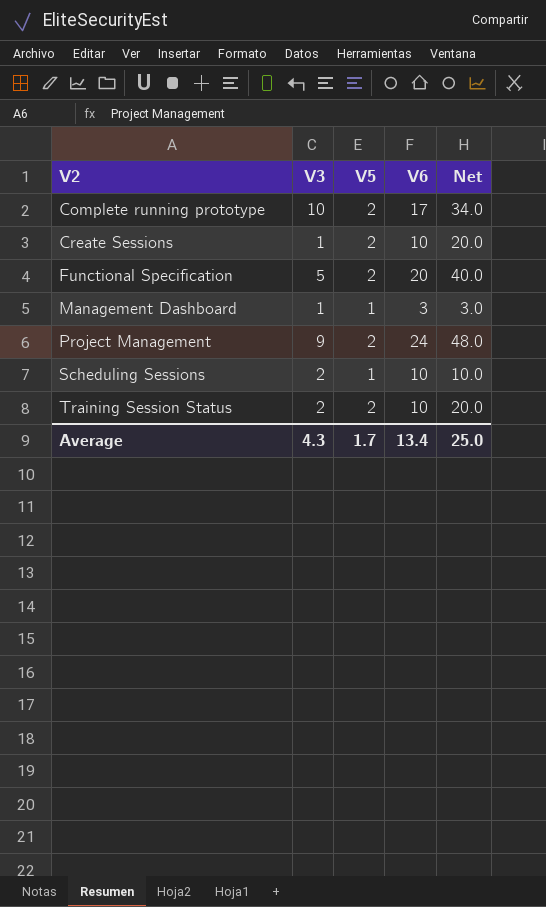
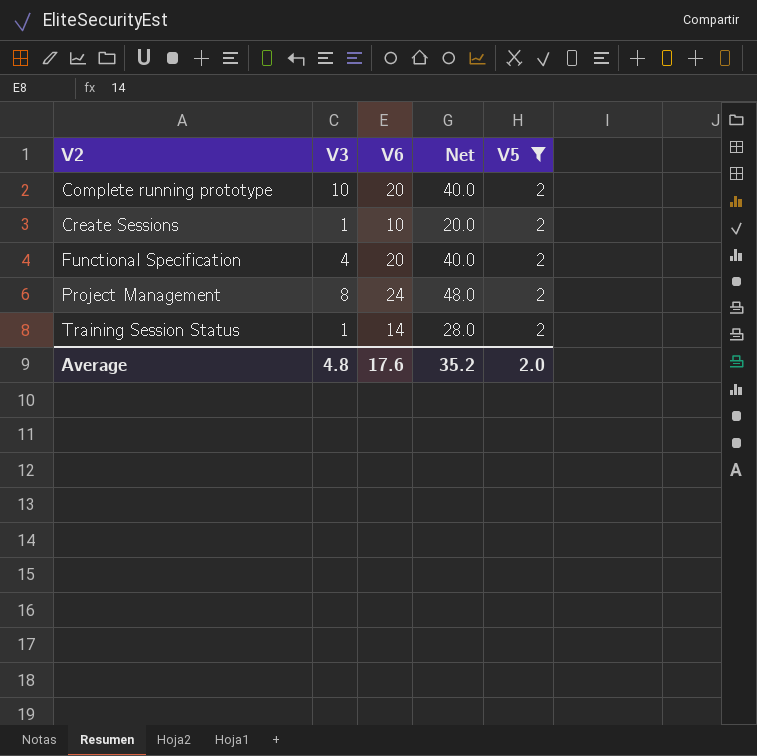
filter: none -> V5 = 2
column V5 | position: 3 -> 5
Complete running prototype | V6: 17 -> 20
Complete running prototype | Net: 34.0 -> 40.0
Functional Specification | V3: 5 -> 4
Project Management | V3: 9 -> 8
Training Session Status | V3: 2 -> 1
Training Session Status | V6: 10 -> 14
Training Session Status | Net: 20.0 -> 28.0
Average | V3: 4.3 -> 4.8
Average | V6: 13.4 -> 17.6
Average | Net: 25.0 -> 35.2
Average | V5: 1.7 -> 2.0

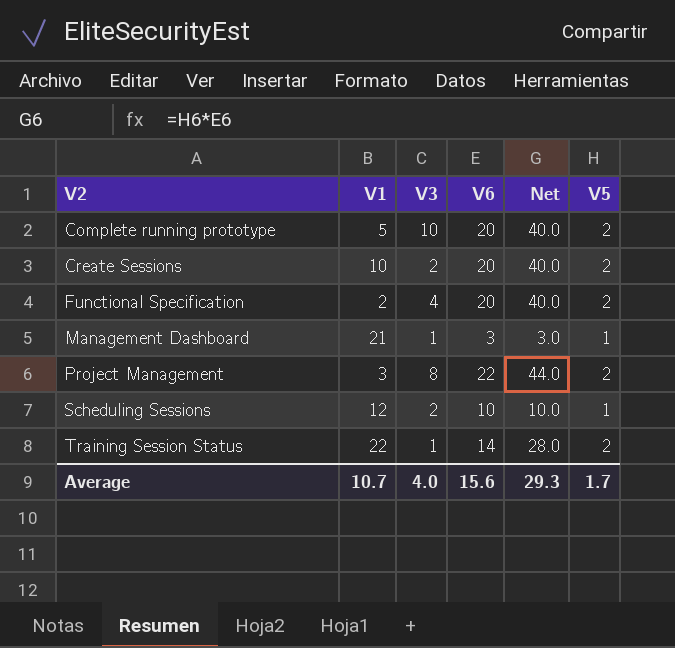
filter: V5 = 2 -> none
column V1 | position: none -> 2
Create Sessions | V3: 1 -> 2
Create Sessions | V6: 10 -> 20
Create Sessions | Net: 20.0 -> 40.0
Project Management | V6: 24 -> 22
Project Management | Net: 48.0 -> 44.0
Average | V3: 4.8 -> 4.0
Average | V6: 17.6 -> 15.6
Average | Net: 35.2 -> 29.3
Average | V5: 2.0 -> 1.7

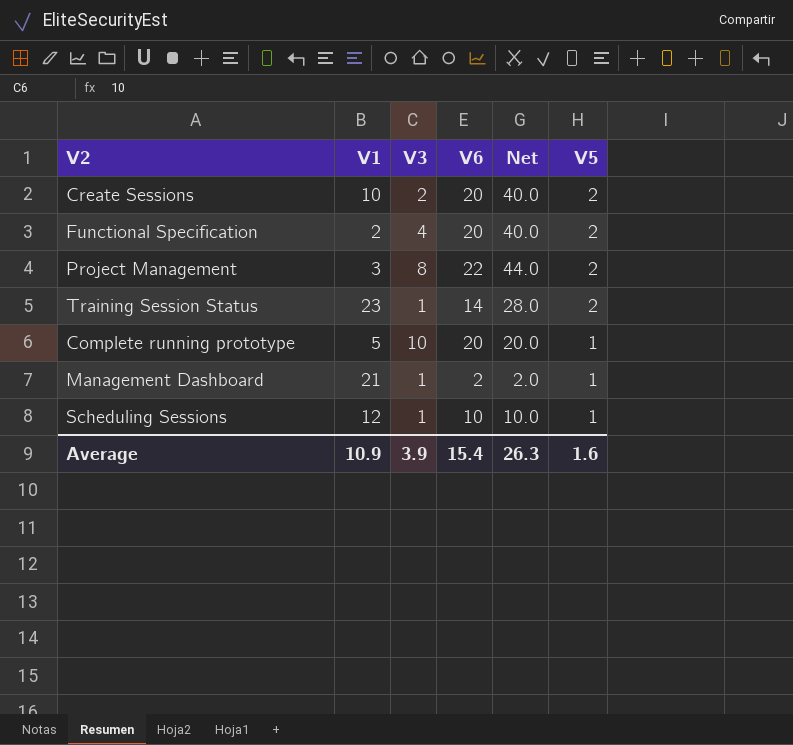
row order: V2 ascending -> V5 descending
Training Session Status | V1: 22 -> 23
Complete running prototype | Net: 40.0 -> 20.0
Complete running prototype | V5: 2 -> 1
Management Dashboard | V6: 3 -> 2
Management Dashboard | Net: 3.0 -> 2.0
Scheduling Sessions | V3: 2 -> 1
Average | V1: 10.7 -> 10.9
Average | V3: 4.0 -> 3.9
Average | V6: 15.6 -> 15.4
Average | Net: 29.3 -> 26.3
Average | V5: 1.7 -> 1.6

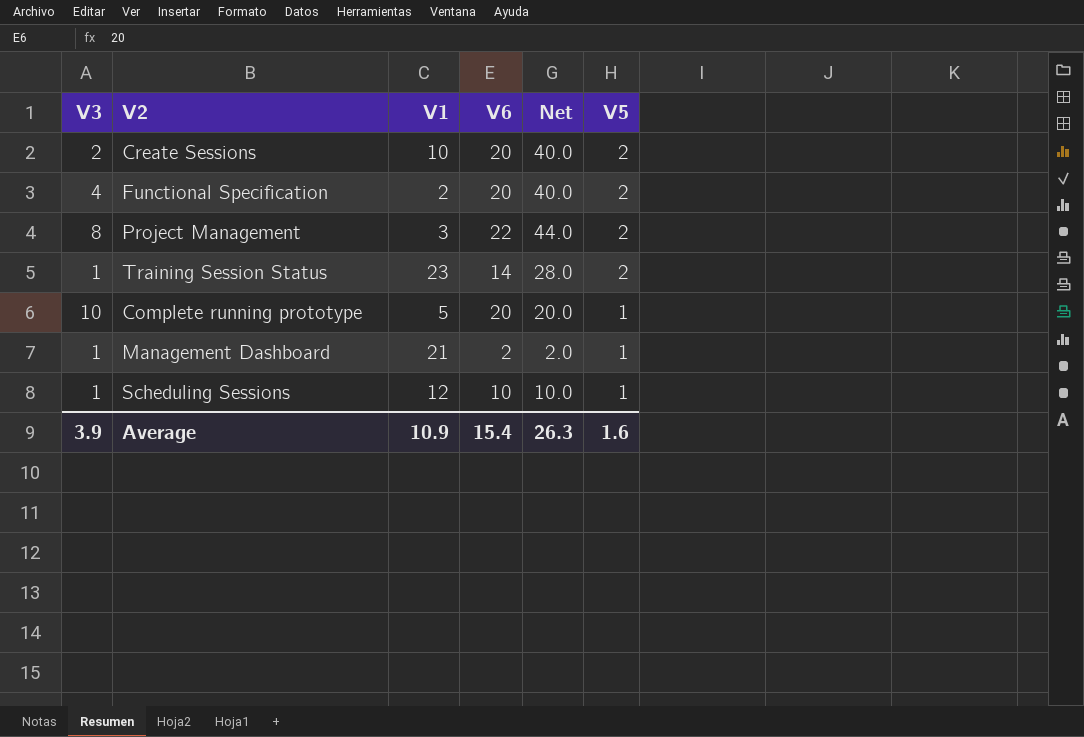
column V3 | position: 3 -> 1

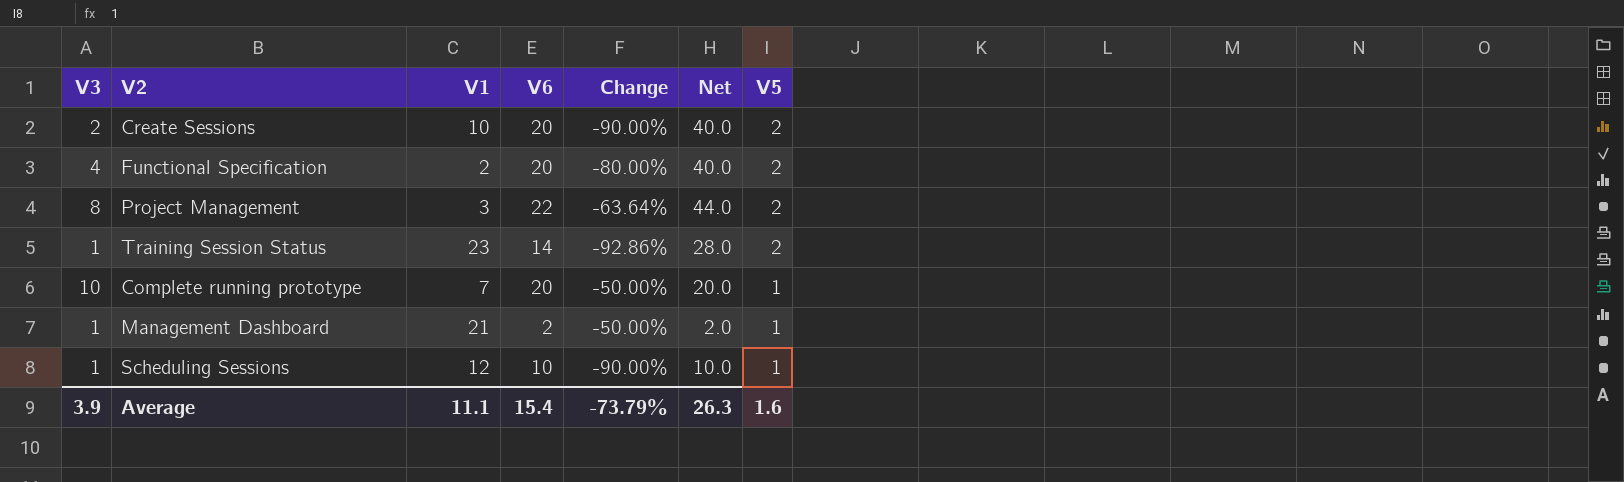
column Change | formula: none -> ([V3] - [V6]) / [V6]
Complete running prototype | V1: 5 -> 7
Average | V1: 10.9 -> 11.1

